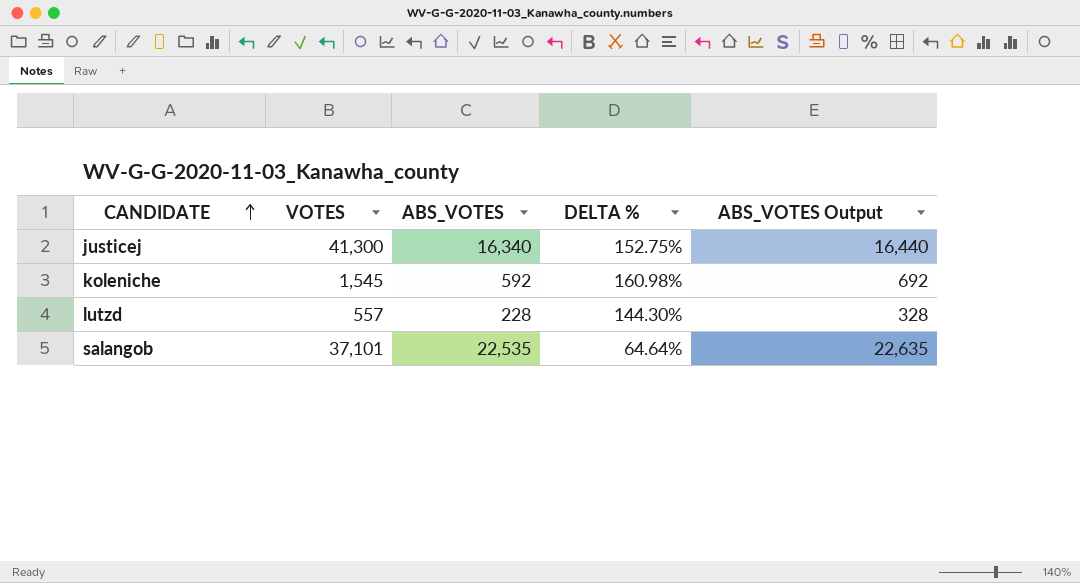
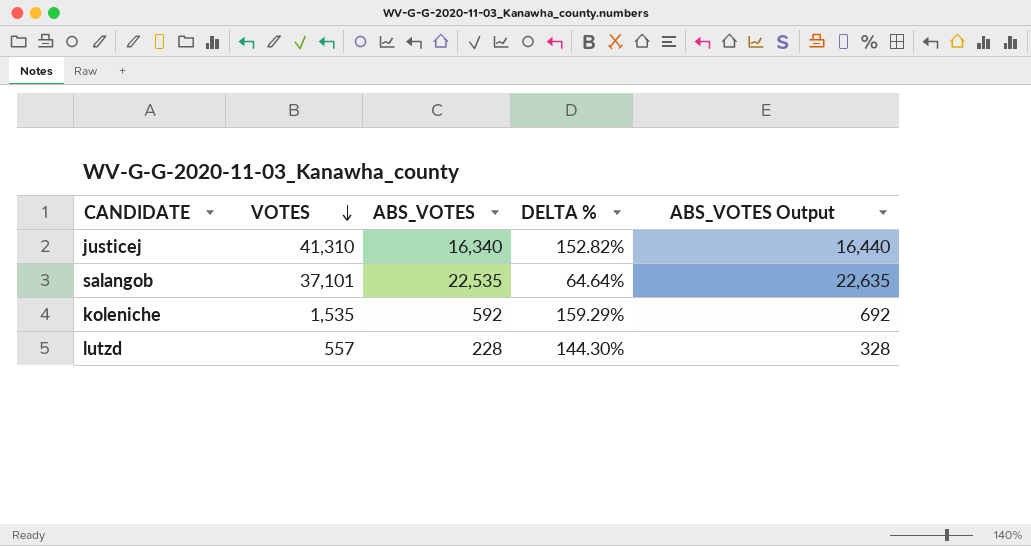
row order: CANDIDATE ascending -> VOTES descending
justicej | VOTES: 41,300 -> 41,310
justicej | DELTA %: 152.75% -> 152.82%
koleniche | VOTES: 1,545 -> 1,535
koleniche | DELTA %: 160.98% -> 159.29%

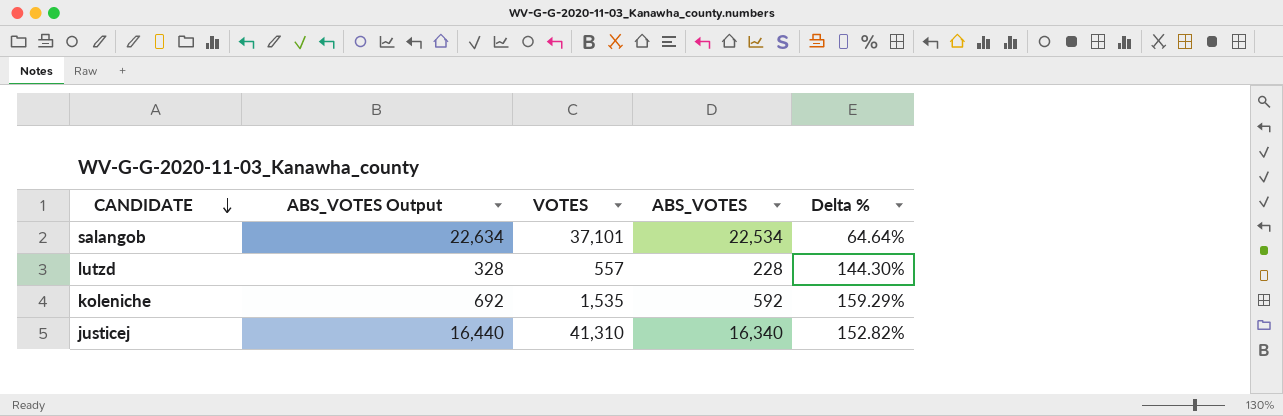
row order: VOTES descending -> CANDIDATE descending
column ABS_VOTES Output | position: 5 -> 2
column name: DELTA % -> Delta %
salangob | ABS_VOTES Output: 22,635 -> 22,634
salangob | ABS_VOTES: 22,535 -> 22,534

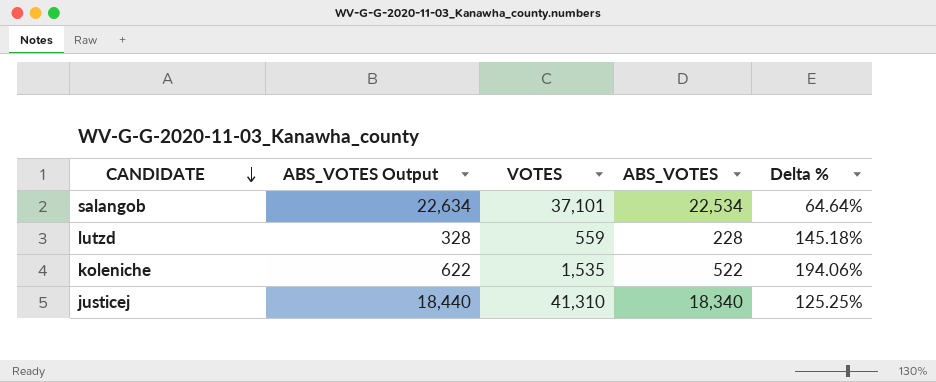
lutzd | VOTES: 557 -> 559
lutzd | Delta %: 144.30% -> 145.18%
koleniche | ABS_VOTES Output: 692 -> 622
koleniche | ABS_VOTES: 592 -> 522
koleniche | Delta %: 159.29% -> 194.06%
justicej | ABS_VOTES Output: 16,440 -> 18,440
justicej | ABS_VOTES: 16,340 -> 18,340
justicej | Delta %: 152.82% -> 125.25%

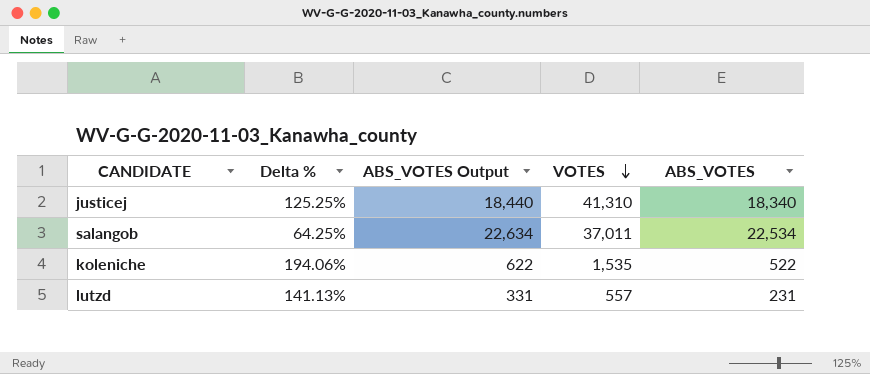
row order: CANDIDATE descending -> VOTES descending
column Delta % | position: 5 -> 2
salangob | Delta %: 64.64% -> 64.25%
salangob | VOTES: 37,101 -> 37,011
lutzd | Delta %: 145.18% -> 141.13%
lutzd | ABS_VOTES Output: 328 -> 331
lutzd | VOTES: 559 -> 557
lutzd | ABS_VOTES: 228 -> 231

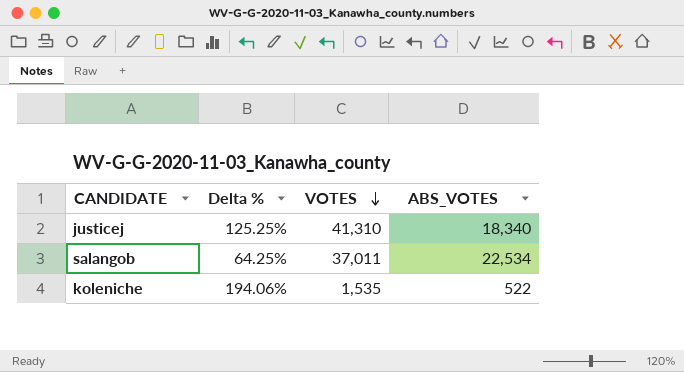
column ABS_VOTES Output | formula: [ABS_VOTES] + 100 -> none
row lutzd: 141.13% | 331 | 557 | 231 -> none

